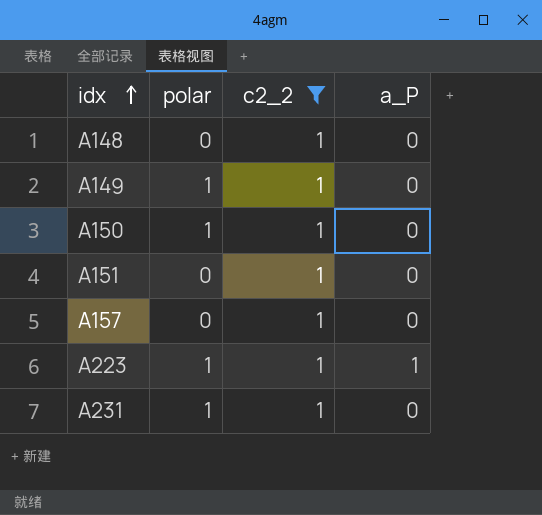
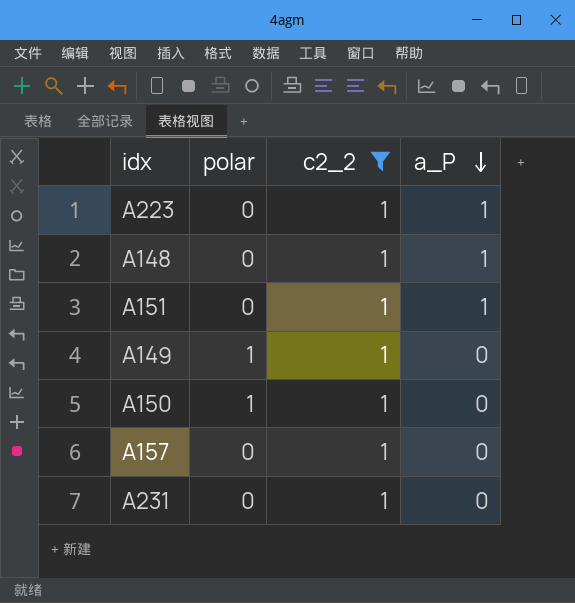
row order: idx ascending -> a_P descending
A223 | polar: 1 -> 0
A148 | a_P: 0 -> 1
A151 | a_P: 0 -> 1
A231 | polar: 1 -> 0

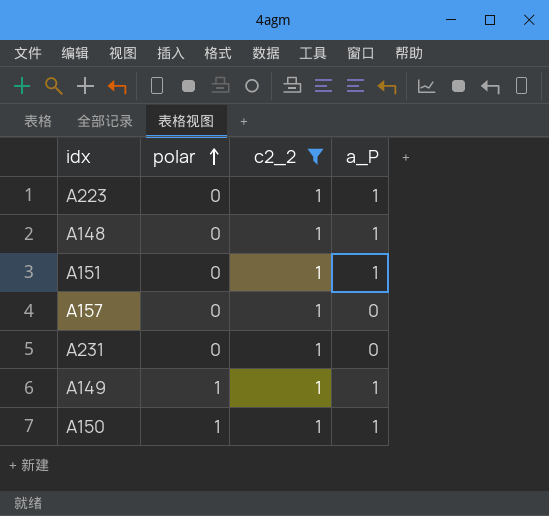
row order: a_P descending -> polar ascending
A149 | a_P: 0 -> 1
A150 | a_P: 0 -> 1

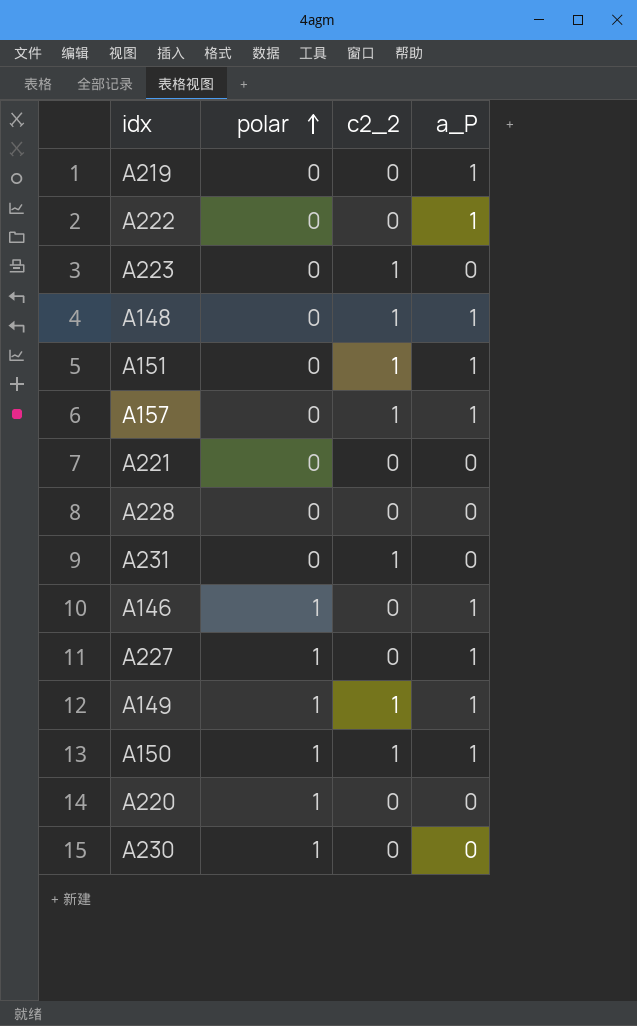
filter: c2_2 = 1 -> none
A223 | a_P: 1 -> 0
A157 | a_P: 0 -> 1

